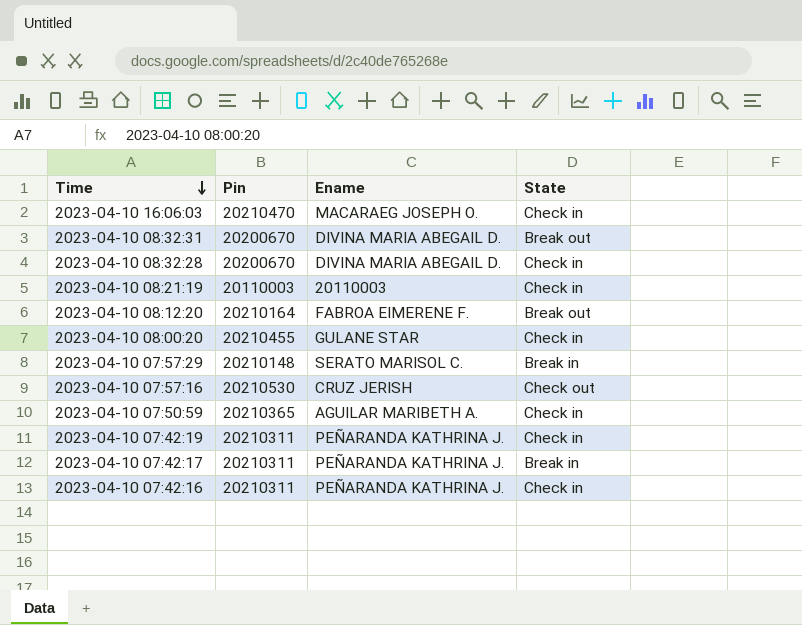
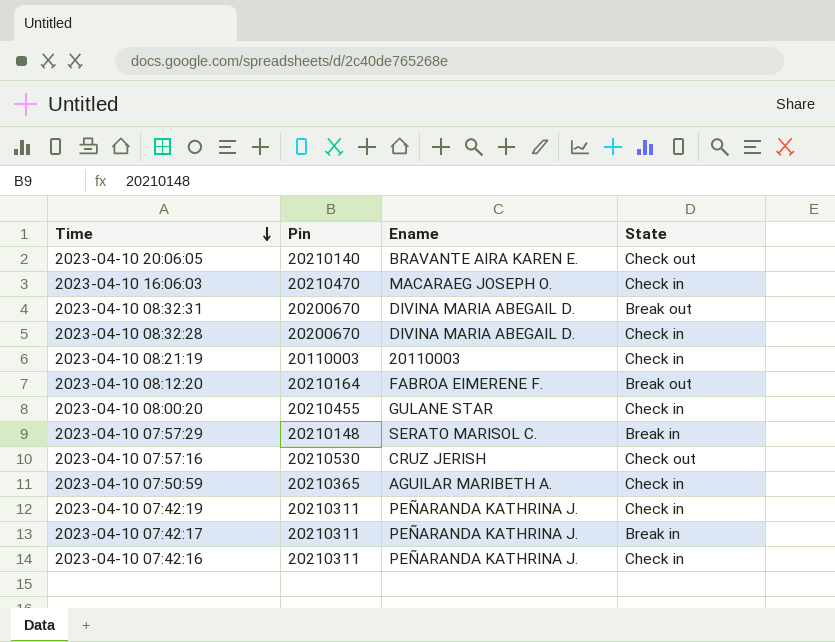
row 2023-04-10 20:06:05: none -> 20210140 | BRAVANTE AIRA KAREN E. | Check out

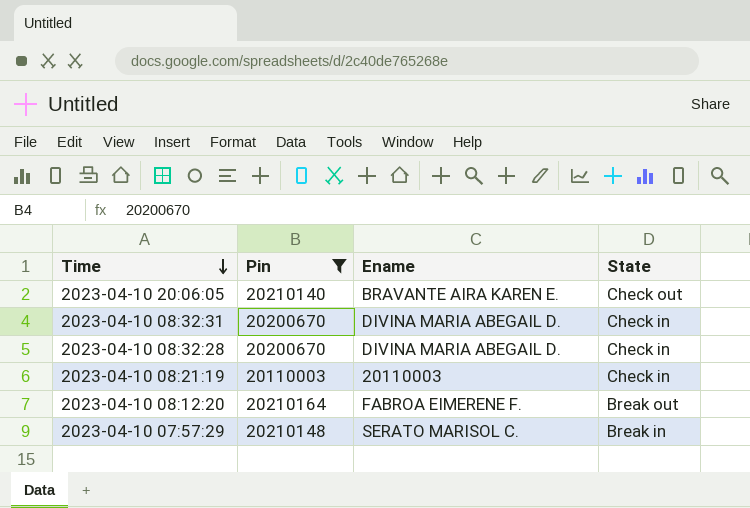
filter: none -> Pin <= 20210164
2023-04-10 08:32:31 | State: Break out -> Check in

